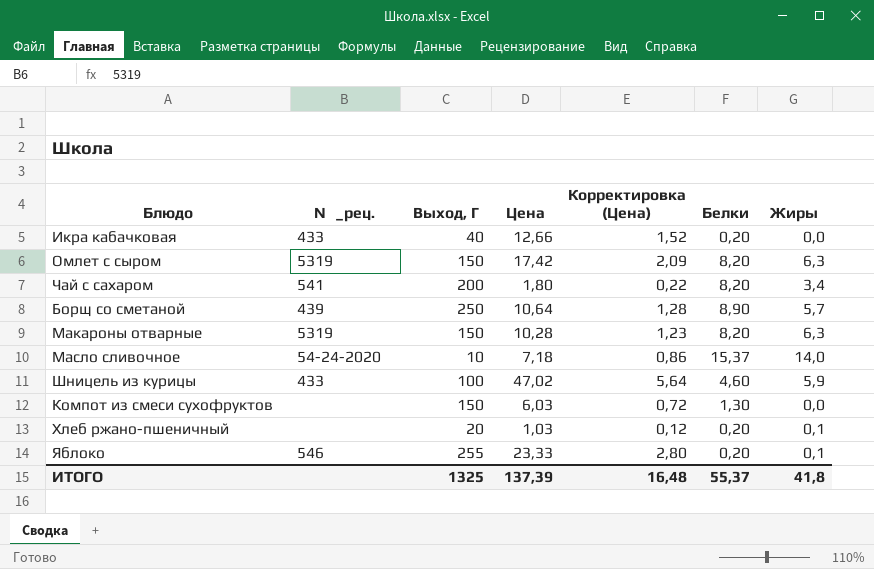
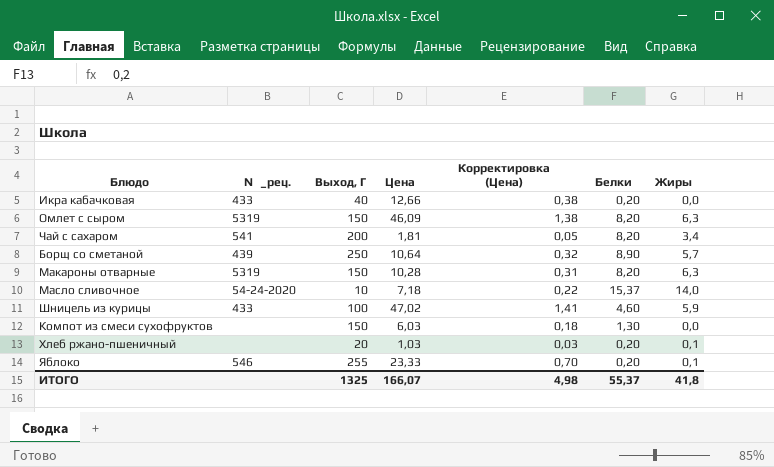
column Корректировка (Цена) | formula: [Цена] * 0,12 -> [Цена] * 0,03
Омлет с сыром | Цена: 17,42 -> 46,09
Чай с сахаром | Цена: 1,80 -> 1,81
ИТОГО | Цена: 137,39 -> 166,07
ИТОГО | Корректировка (Цена): 16,48 -> 4,98

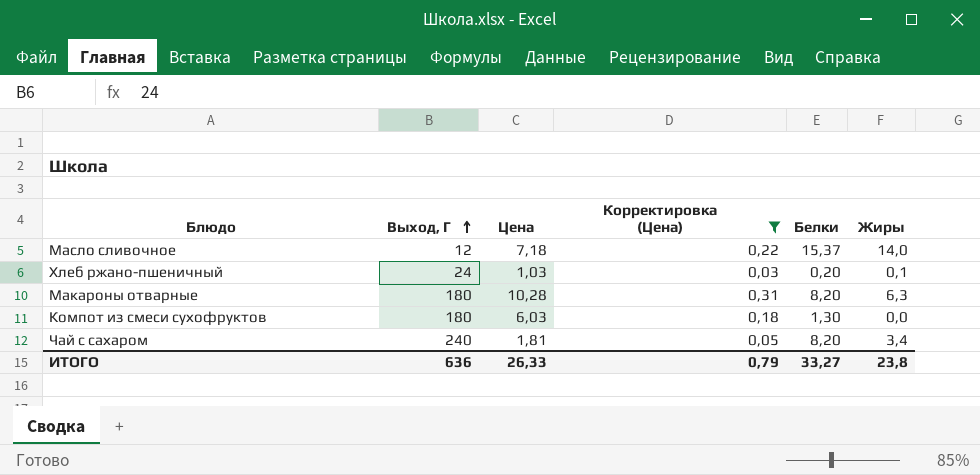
filter: none -> Корректировка (Цена) <= 0,31
row order: none -> Выход, Г ascending
column №_рец. | position: 2 -> none
Масло сливочное | Выход, Г: 10 -> 12
Хлеб ржано-пшеничный | Выход, Г: 20 -> 24
Макароны отварные | Выход, Г: 150 -> 180
Компот из смеси сухофруктов | Выход, Г: 150 -> 180
Чай с сахаром | Выход, Г: 200 -> 240
ИТОГО | Выход, Г: 1325 -> 636
ИТОГО | Цена: 166,07 -> 26,33
ИТОГО | Корректировка (Цена): 4,98 -> 0,79
ИТОГО | Белки: 55,37 -> 33,27
ИТОГО | Жиры: 41,8 -> 23,8

